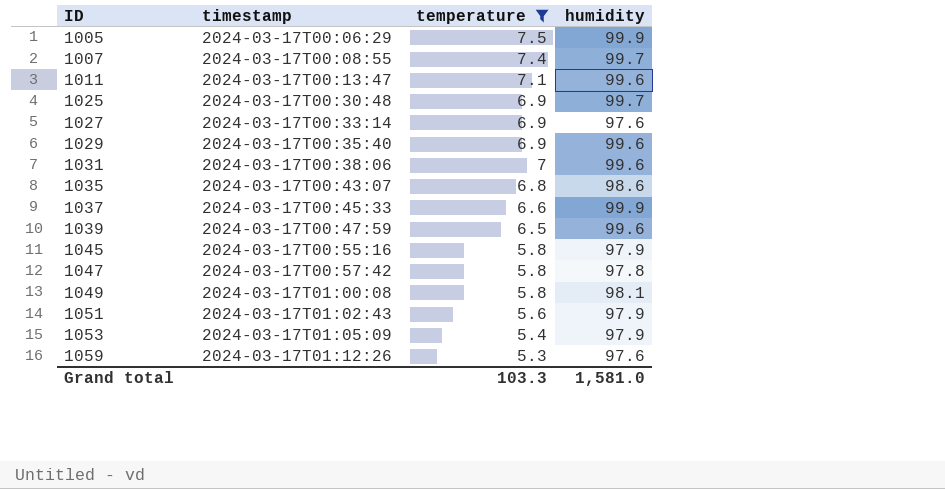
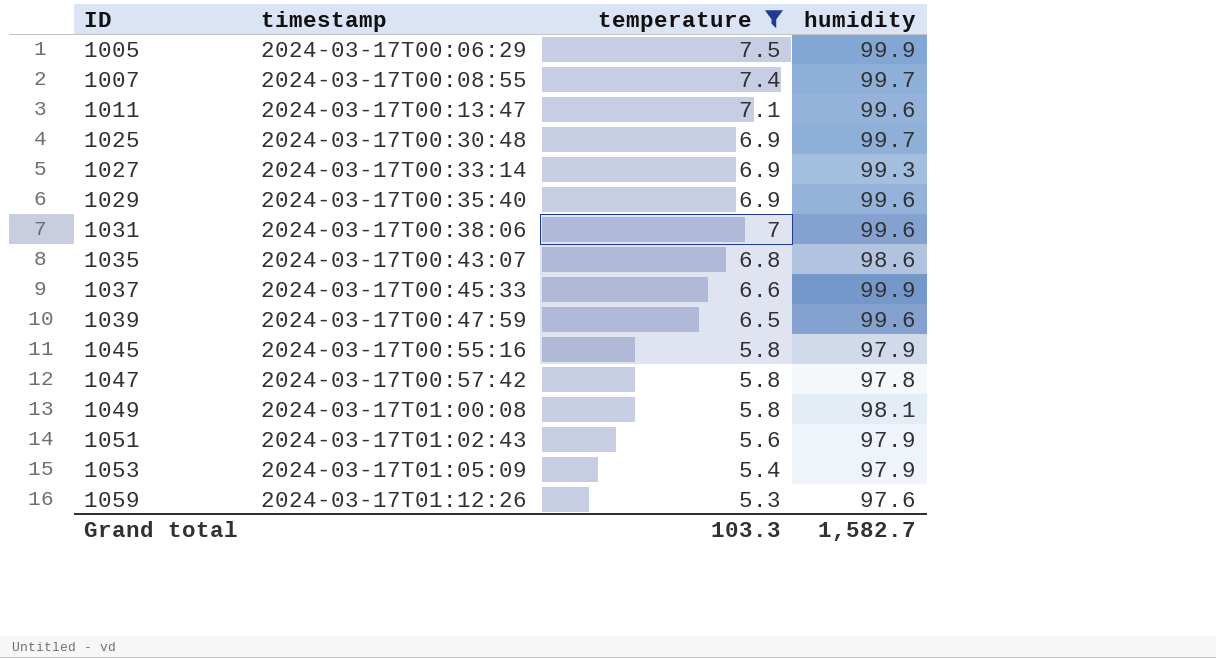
1027 | humidity: 97.6 -> 99.3
Grand total | humidity: 1,581.0 -> 1,582.7

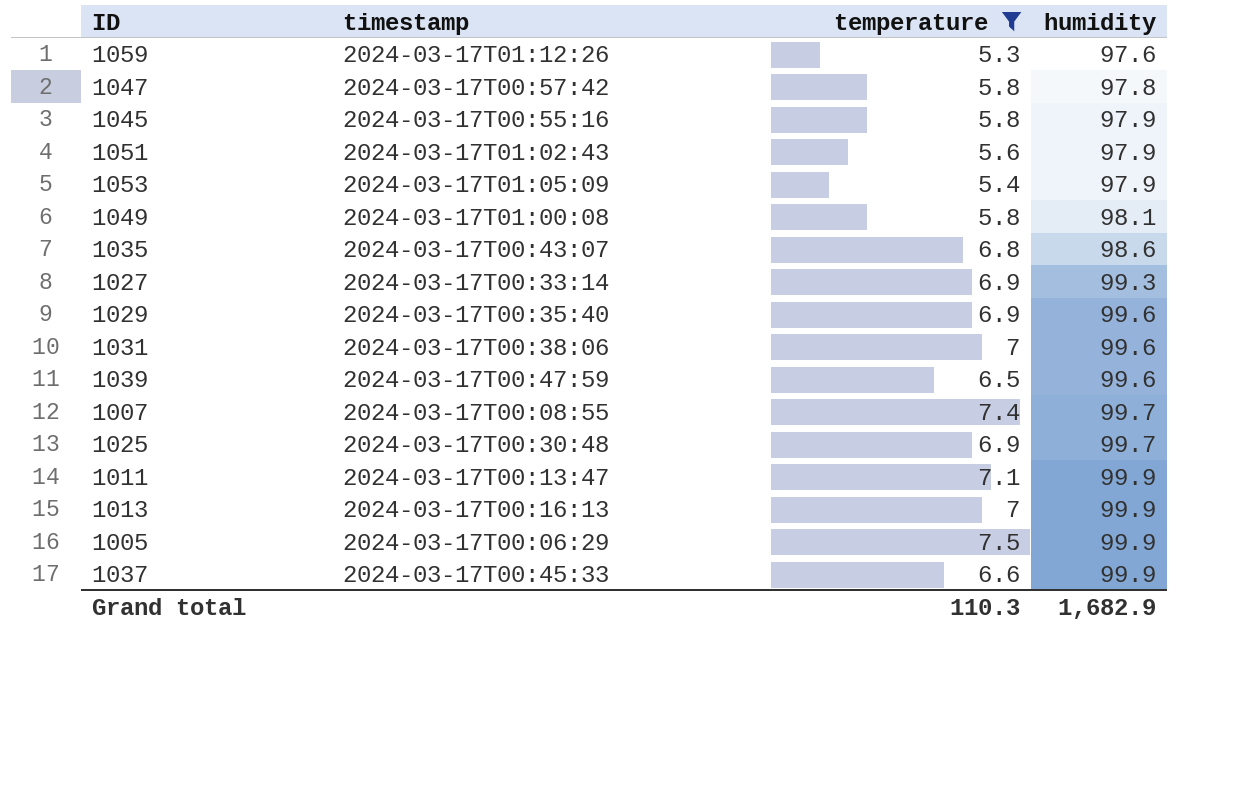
row order: ID ascending -> humidity ascending
1011 | humidity: 99.6 -> 99.9
row 1013: none -> 2024-03-17T00:16:13 | 7 | 99.9
Grand total | temperature: 103.3 -> 110.3
Grand total | humidity: 1,582.7 -> 1,682.9

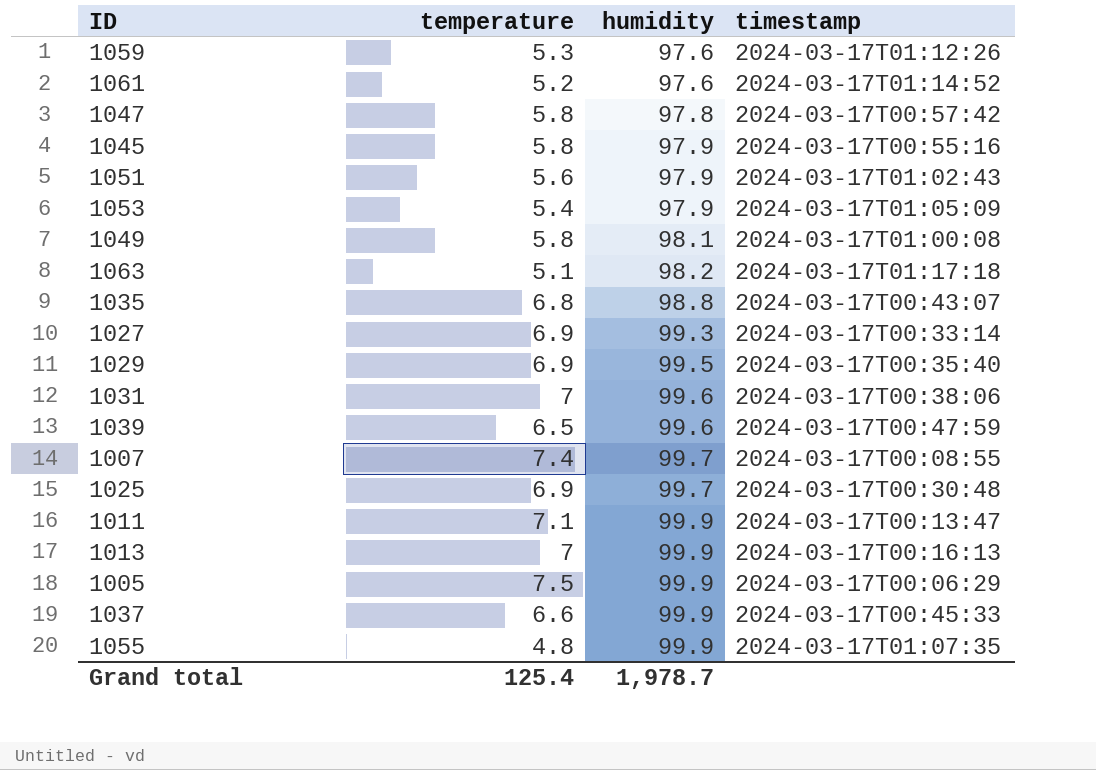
filter: temperature >= 5.3 -> none
column timestamp | position: 2 -> 4
1035 | humidity: 98.6 -> 98.8
1029 | humidity: 99.6 -> 99.5
Grand total | temperature: 110.3 -> 125.4
Grand total | humidity: 1,682.9 -> 1,978.7

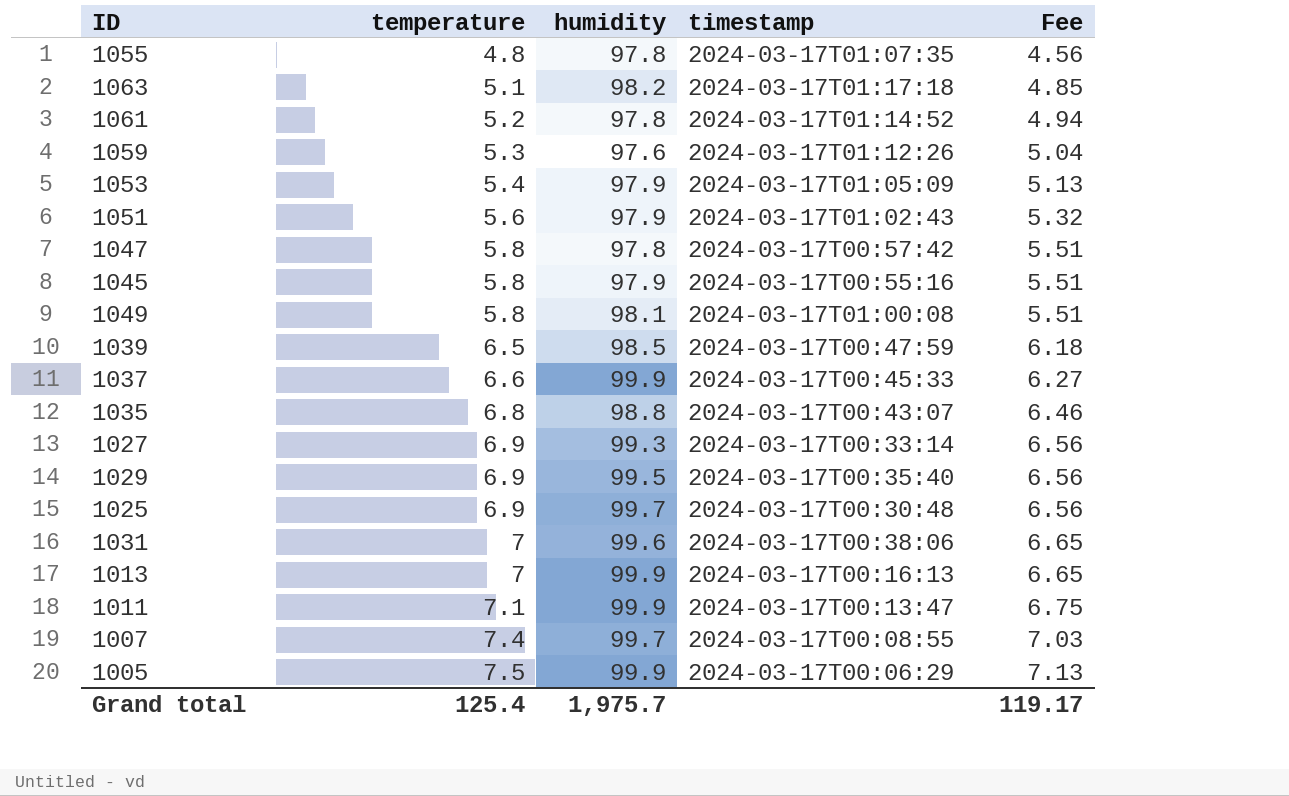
row order: humidity ascending -> temperature ascending
column Fee | formula: none -> [temperature] * 0.95
1055 | humidity: 99.9 -> 97.8
1061 | humidity: 97.6 -> 97.8
1039 | humidity: 99.6 -> 98.5
Grand total | humidity: 1,978.7 -> 1,975.7

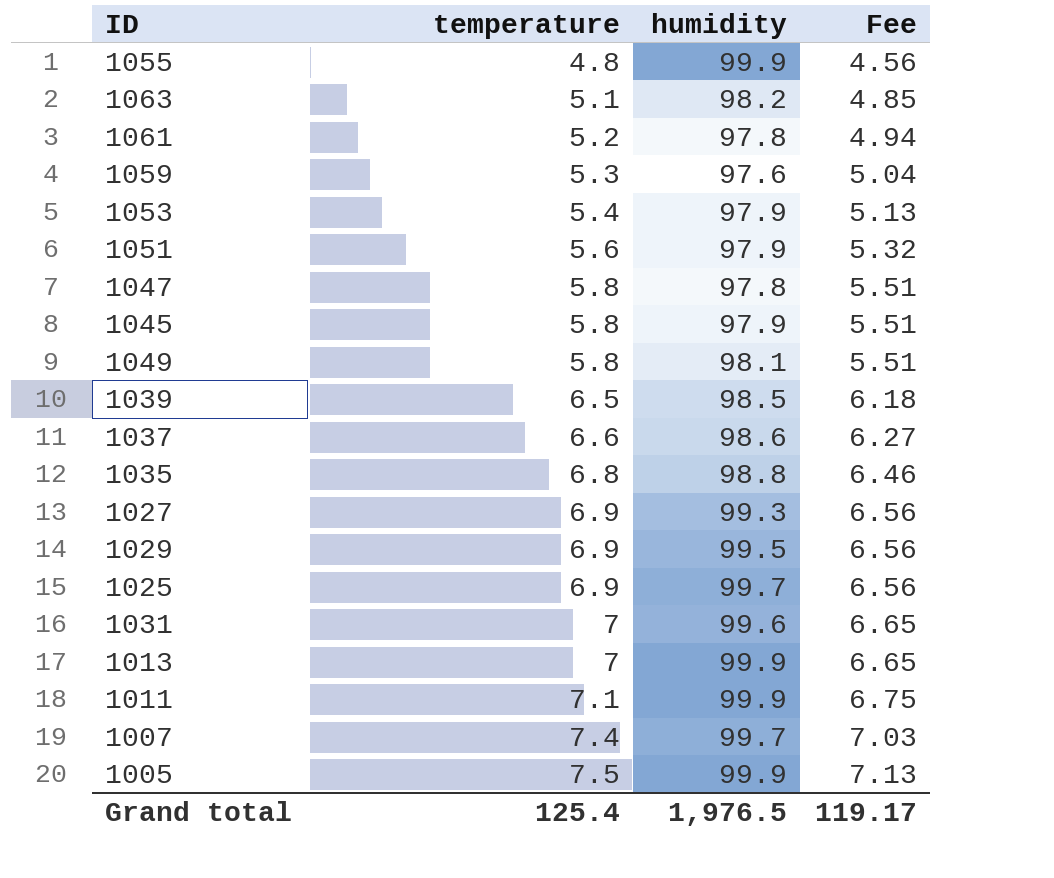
column timestamp | position: 4 -> none
1055 | humidity: 97.8 -> 99.9
1037 | humidity: 99.9 -> 98.6
Grand total | humidity: 1,975.7 -> 1,976.5

